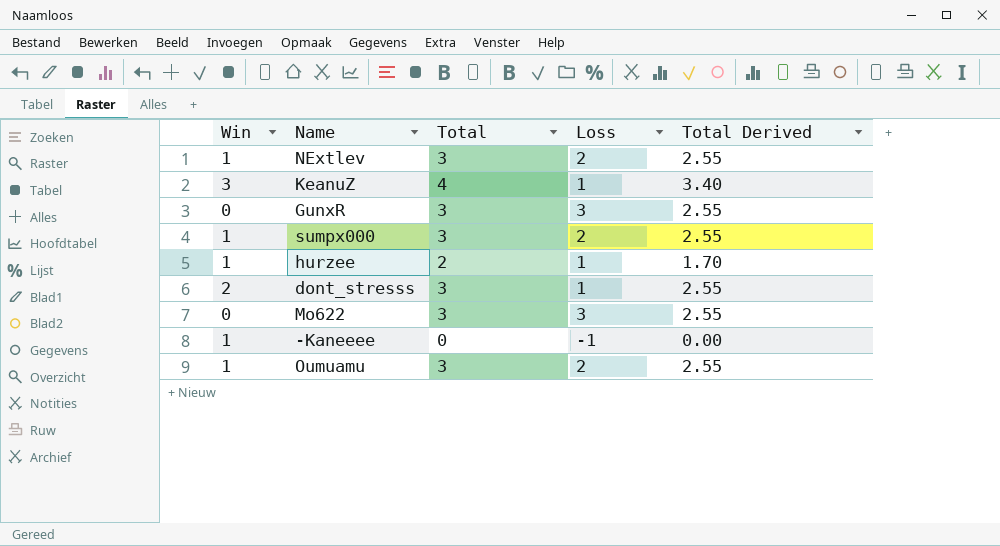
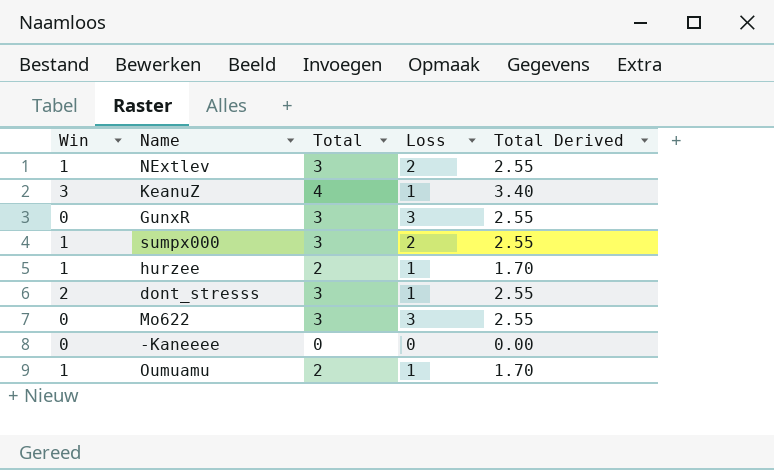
-Kaneeee | Win: 1 -> 0
-Kaneeee | Loss: -1 -> 0
Oumuamu | Total: 3 -> 2
Oumuamu | Loss: 2 -> 1
Oumuamu | Total Derived: 2.55 -> 1.70

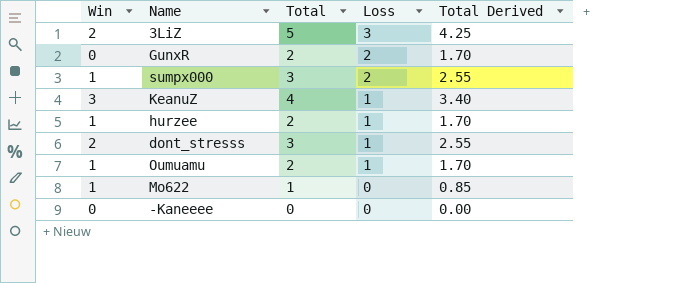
row order: none -> Loss descending
row NExtlev: 1 | 3 | 2 | 2.55 -> none
row 3LiZ: none -> 2 | 5 | 3 | 4.25
GunxR | Total: 3 -> 2
GunxR | Loss: 3 -> 2
GunxR | Total Derived: 2.55 -> 1.70
Mo622 | Win: 0 -> 1
Mo622 | Total: 3 -> 1
Mo622 | Loss: 3 -> 0
Mo622 | Total Derived: 2.55 -> 0.85

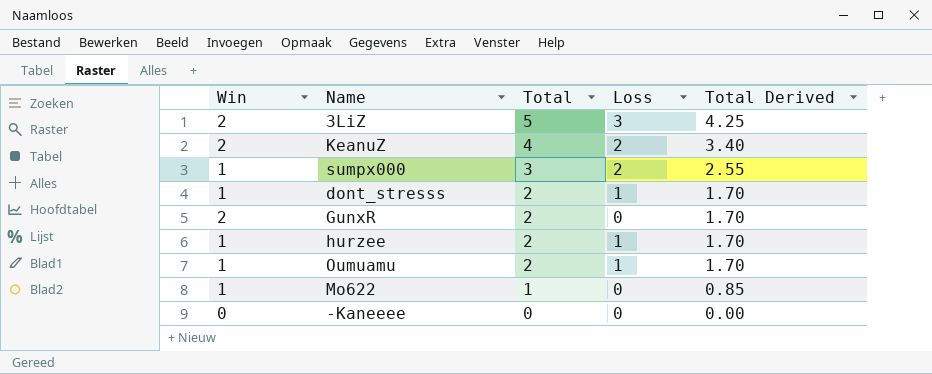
row order: Loss descending -> Total descending
KeanuZ | Win: 3 -> 2
KeanuZ | Loss: 1 -> 2
dont_stresss | Win: 2 -> 1
dont_stresss | Total: 3 -> 2
dont_stresss | Total Derived: 2.55 -> 1.70
GunxR | Win: 0 -> 2
GunxR | Loss: 2 -> 0

